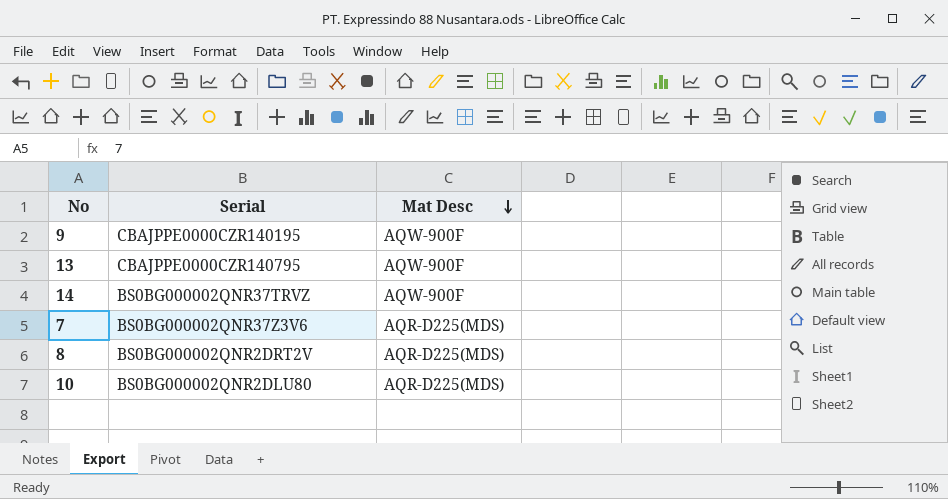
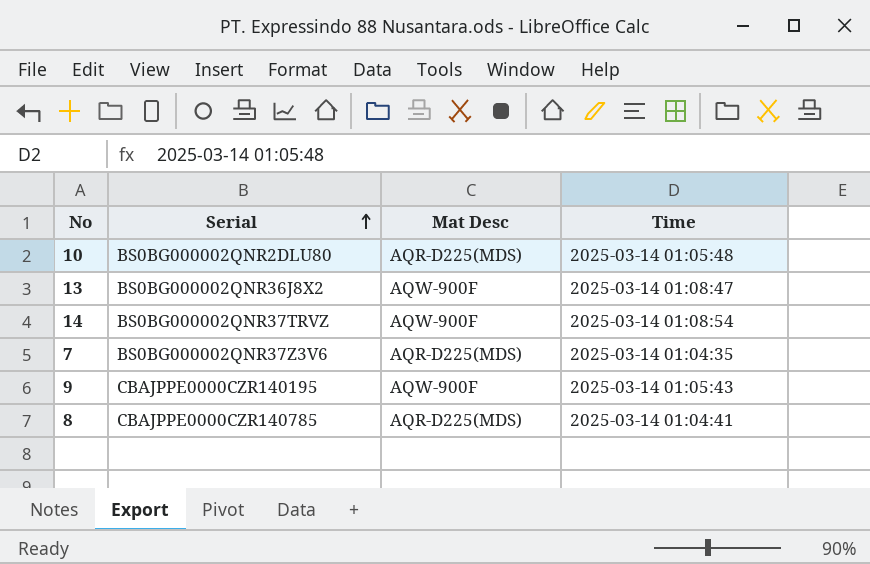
row order: Mat Desc descending -> Serial ascending
column Time | position: none -> 4
13 | Serial: CBAJPPE0000CZR140795 -> BS0BG000002QNR36J8X2
8 | Serial: BS0BG000002QNR2DRT2V -> CBAJPPE0000CZR140785

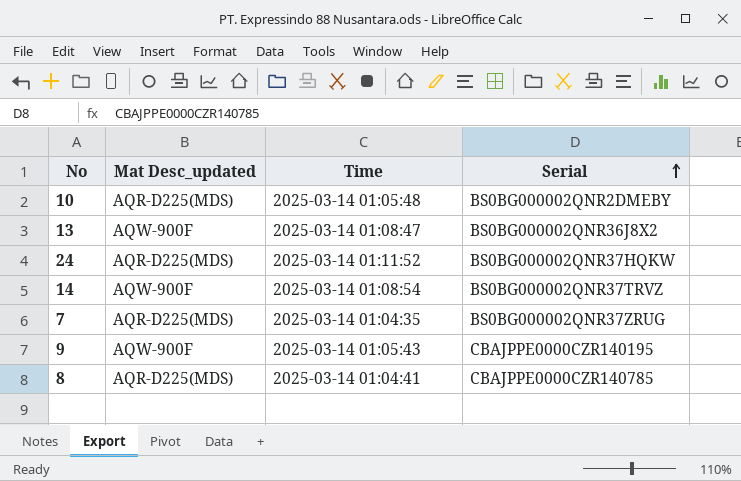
column name: Mat Desc -> Mat Desc_updated
column Serial | position: 2 -> 4
10 | Serial: BS0BG000002QNR2DLU80 -> BS0BG000002QNR2DMEBY
row 24: none -> AQR-D225(MDS) | 2025-03-14 01:11:52 | BS0BG000002QNR37HQKW
7 | Serial: BS0BG000002QNR37Z3V6 -> BS0BG000002QNR37ZRUG

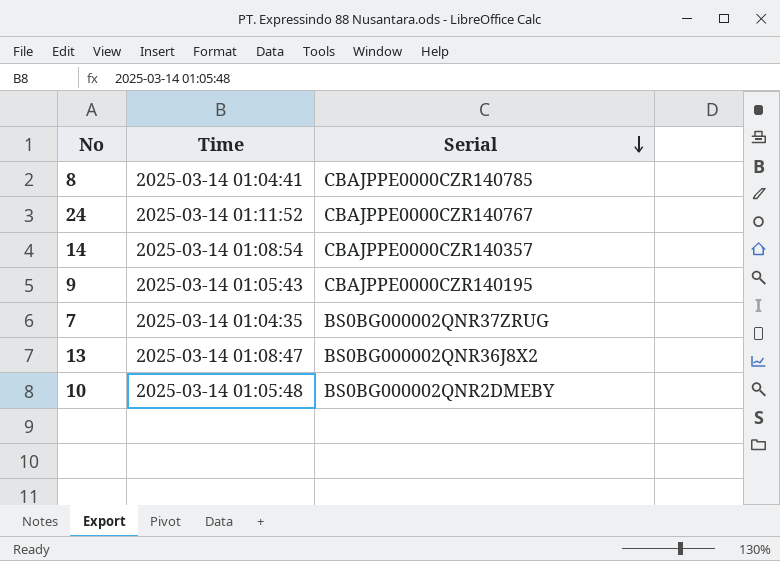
row order: Serial ascending -> Serial descending
column Mat Desc_updated | position: 2 -> none
24 | Serial: BS0BG000002QNR37HQKW -> CBAJPPE0000CZR140767
14 | Serial: BS0BG000002QNR37TRVZ -> CBAJPPE0000CZR140357

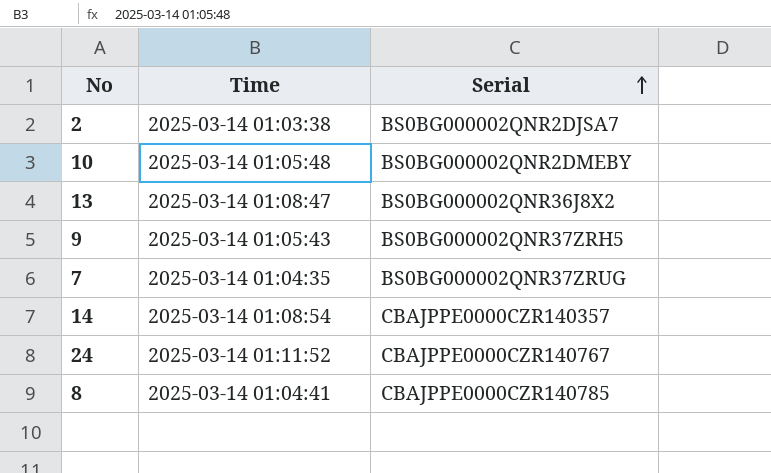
row order: Serial descending -> Serial ascending
row 2: none -> 2025-03-14 01:03:38 | BS0BG000002QNR2DJSA7
9 | Serial: CBAJPPE0000CZR140195 -> BS0BG000002QNR37ZRH5

